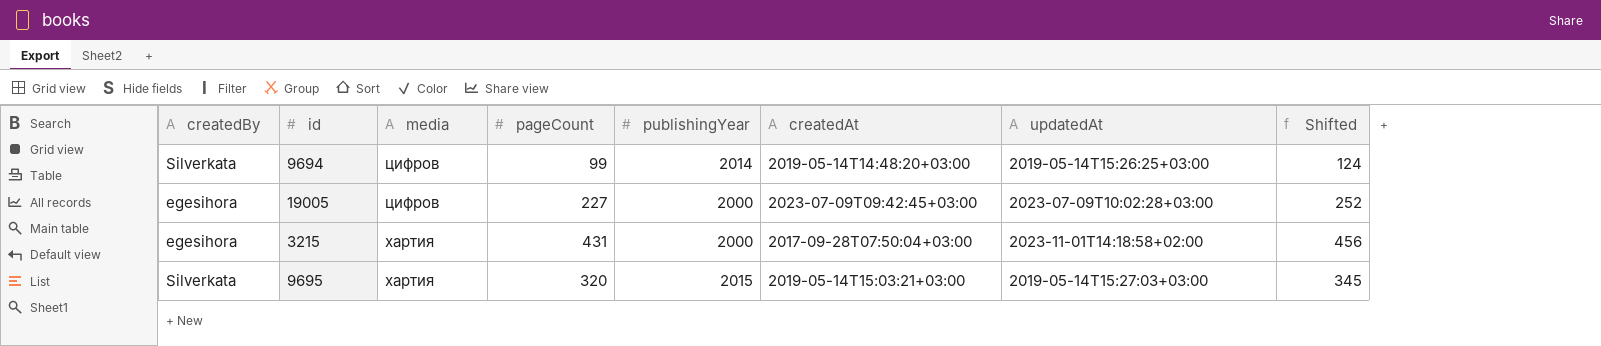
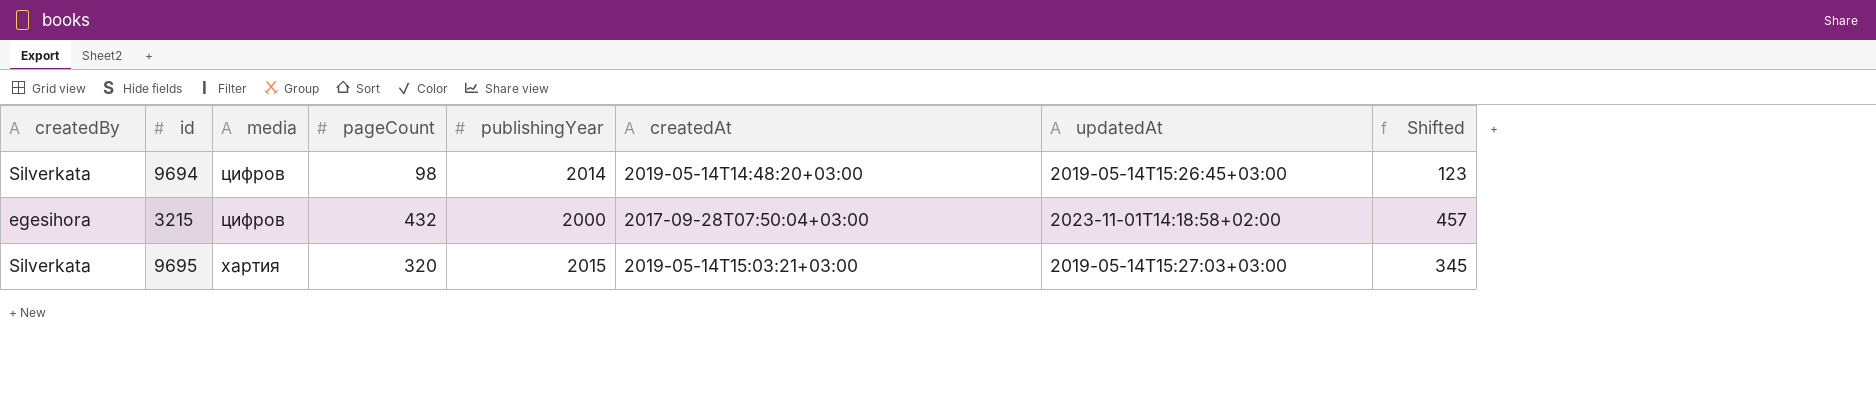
row 19005: egesihora | цифров | 227 | 2000 | 2023-07-09T09:42:45+03:00 | 2023-07-09T10:02:28+03:00 | 252 -> none
9694 | pageCount: 99 -> 98
9694 | updatedAt: 2019-05-14T15:26:25+03:00 -> 2019-05-14T15:26:45+03:00
9694 | Shifted: 124 -> 123
3215 | media: хартия -> цифров
3215 | pageCount: 431 -> 432
3215 | Shifted: 456 -> 457

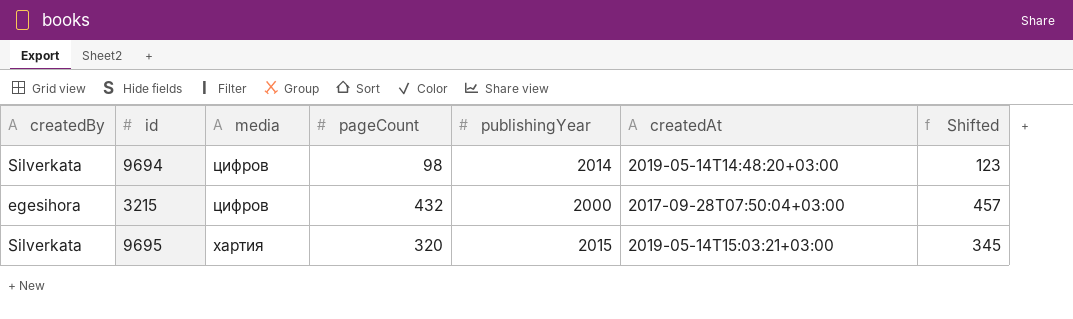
column updatedAt | position: 7 -> none

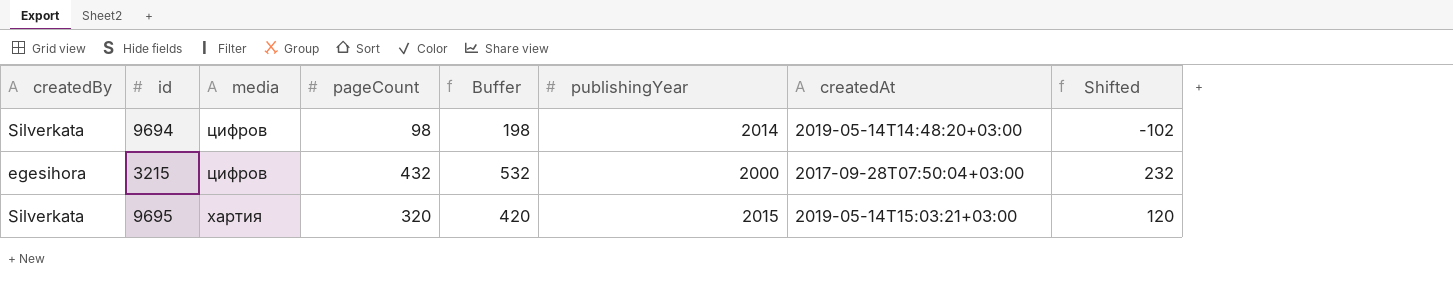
column Buffer | formula: none -> [pageCount] + 100
column Shifted | formula: [pageCount] + 25 -> [pageCount] - 200

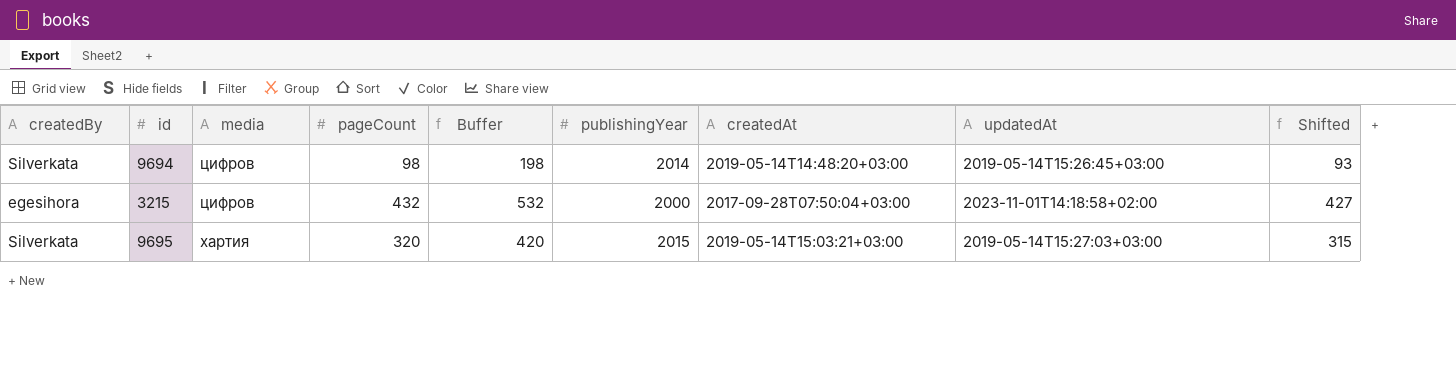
column updatedAt | position: none -> 8
column Shifted | formula: [pageCount] - 200 -> [pageCount] - 5

